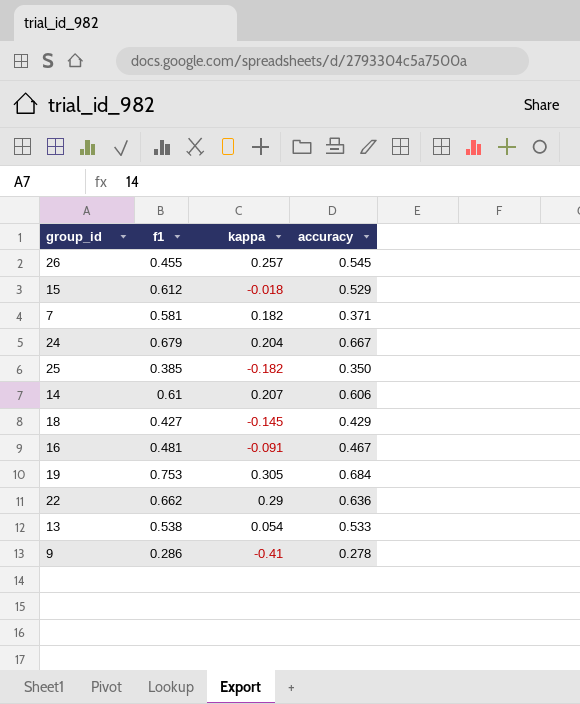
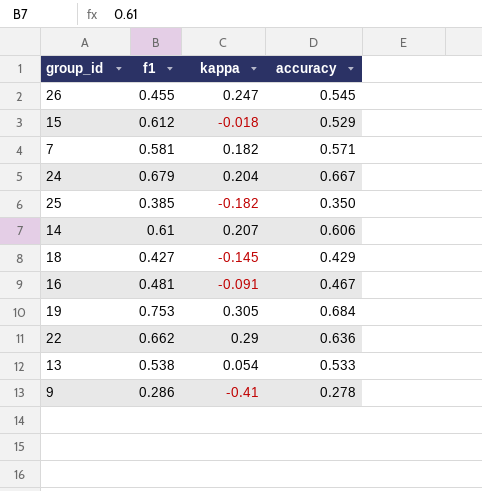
26 | kappa: 0.257 -> 0.247
7 | accuracy: 0.371 -> 0.571

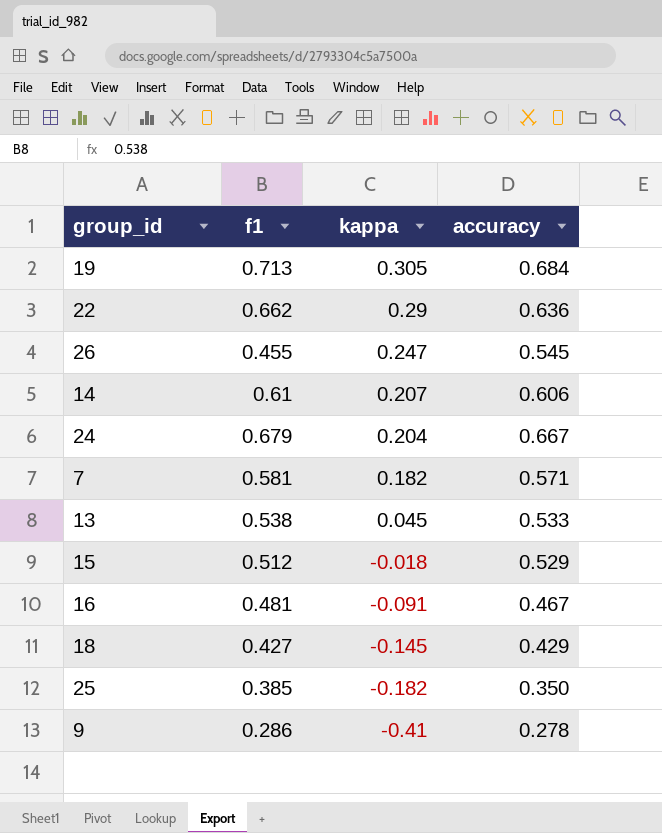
row order: none -> kappa descending
19 | f1: 0.753 -> 0.713
13 | kappa: 0.054 -> 0.045
15 | f1: 0.612 -> 0.512

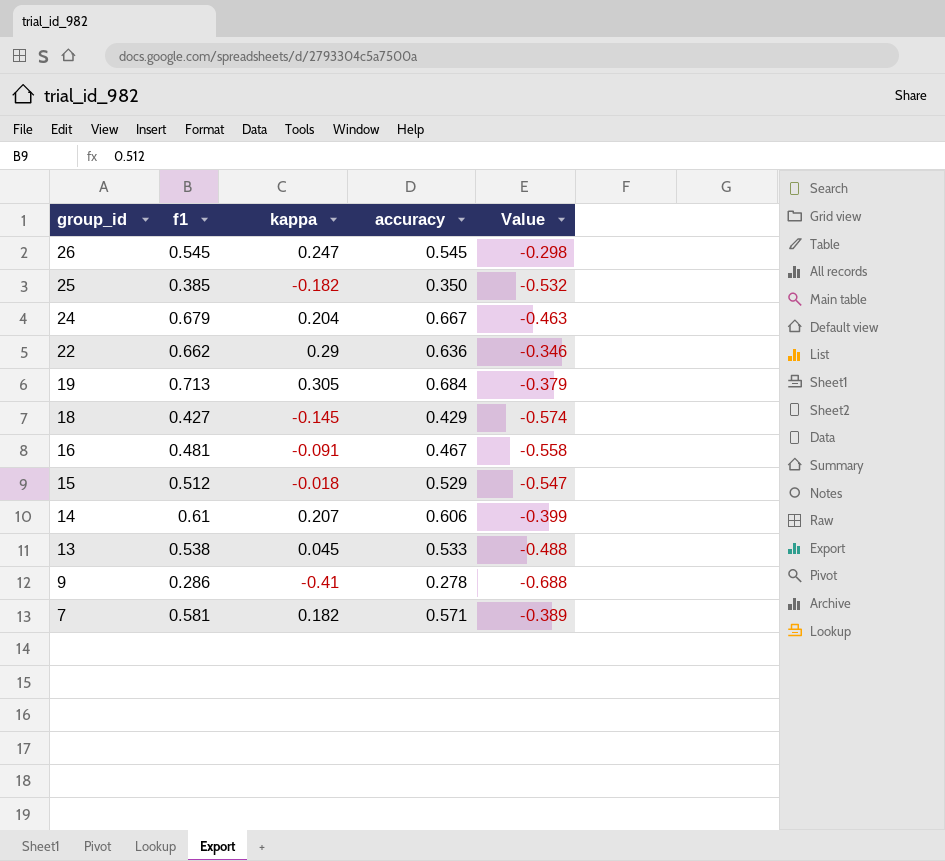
row order: kappa descending -> group_id descending
column Value | formula: none -> [kappa] - [accuracy]
26 | f1: 0.455 -> 0.545

